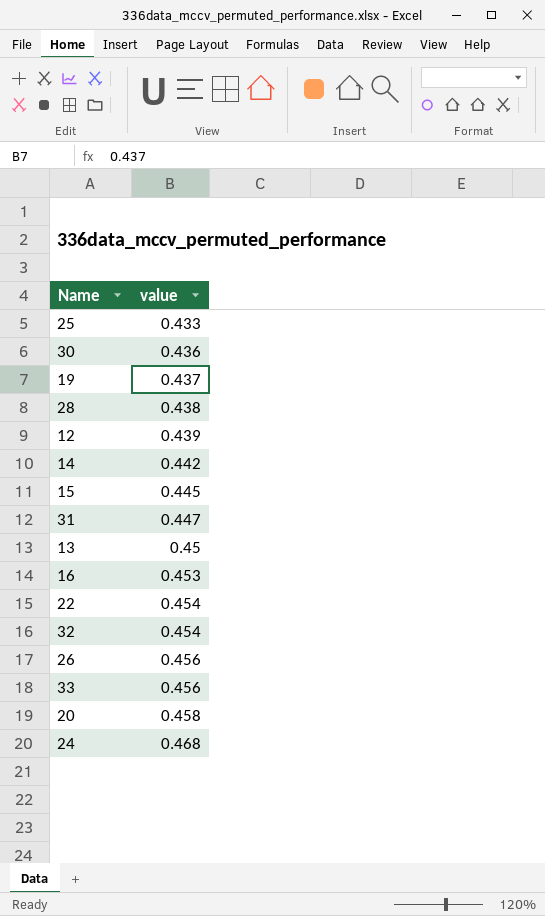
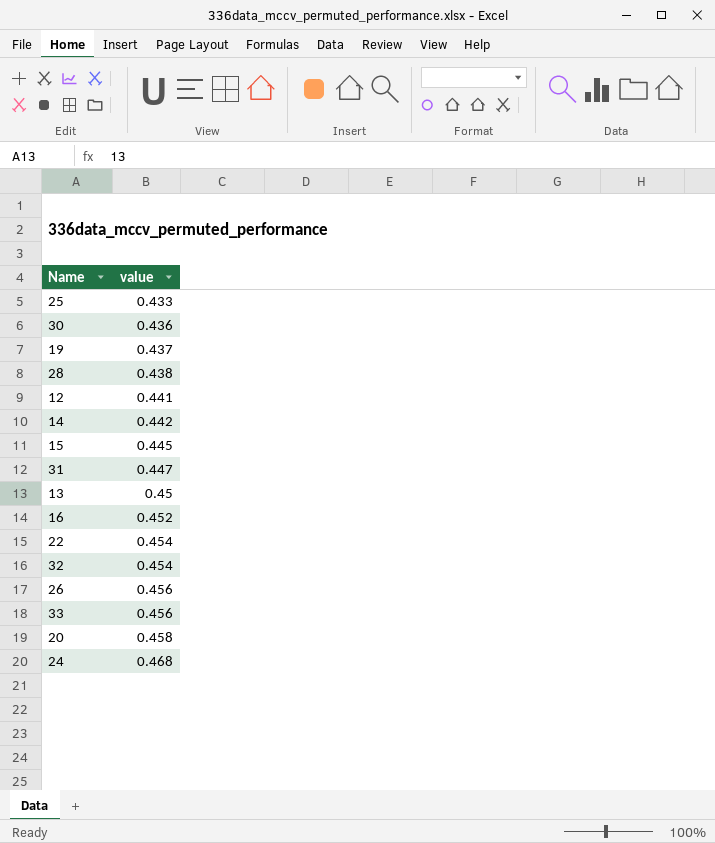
12 | value: 0.439 -> 0.441
16 | value: 0.453 -> 0.452

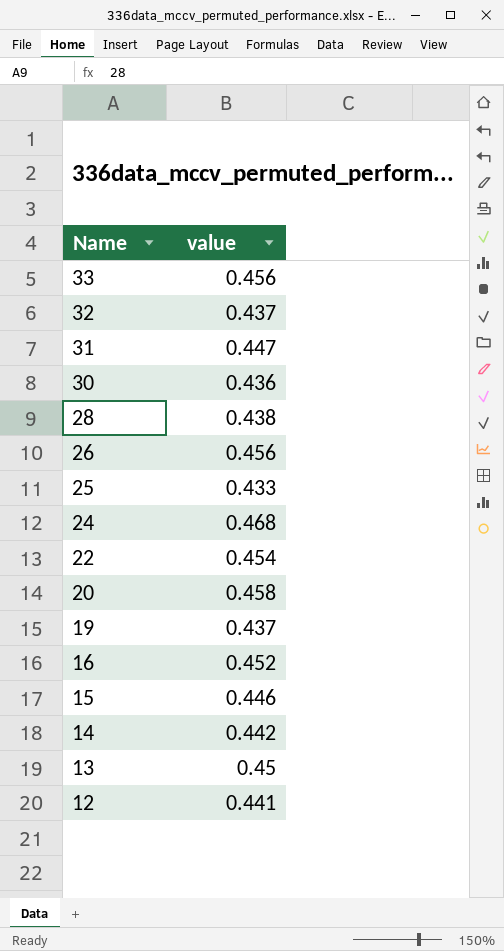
row order: value ascending -> Name descending
32 | value: 0.454 -> 0.437
15 | value: 0.445 -> 0.446

